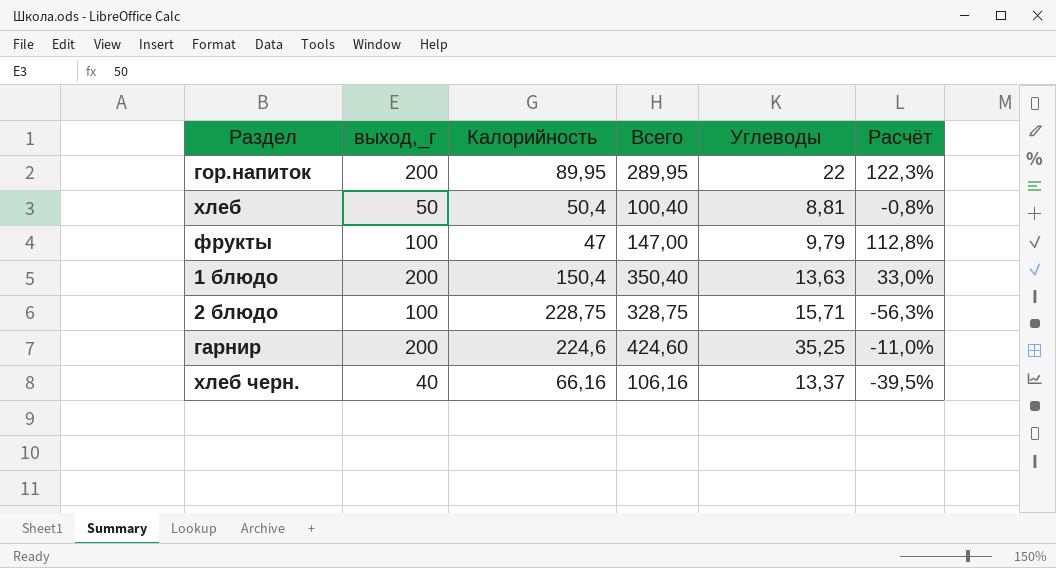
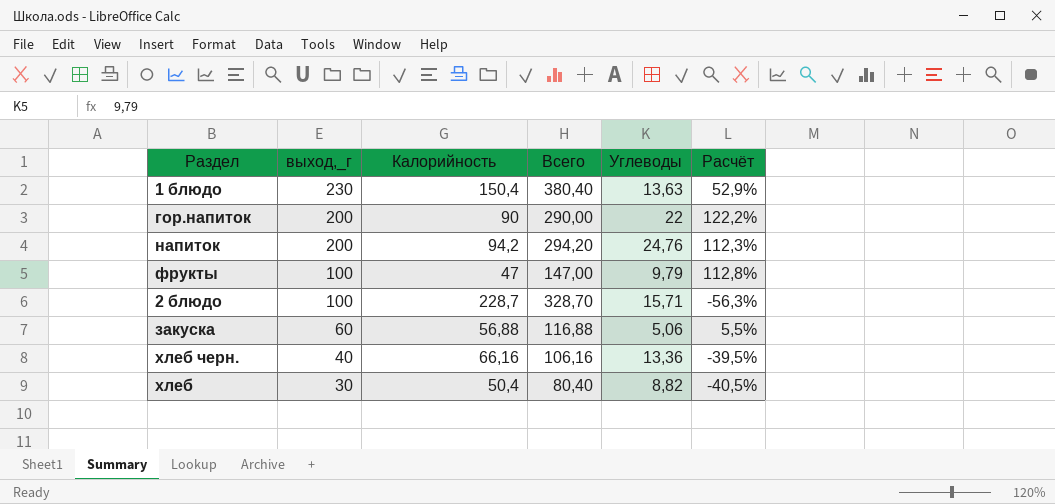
row order: none -> выход,_г descending
row гарнир: 200 | 224,6 | 424,60 | 35,25 | -11,0% -> none
1 блюдо | выход,_г: 200 -> 230
1 блюдо | Всего: 350,40 -> 380,40
1 блюдо | Расчёт: 33,0% -> 52,9%
гор.напиток | Калорийность: 89,95 -> 90
гор.напиток | Всего: 289,95 -> 290,00
гор.напиток | Расчёт: 122,3% -> 122,2%
row напиток: none -> 200 | 94,2 | 294,20 | 24,76 | 112,3%
2 блюдо | Калорийность: 228,75 -> 228,7
2 блюдо | Всего: 328,75 -> 328,70
row закуска: none -> 60 | 56,88 | 116,88 | 5,06 | 5,5%
хлеб черн. | Углеводы: 13,37 -> 13,36
хлеб | выход,_г: 50 -> 30
хлеб | Всего: 100,40 -> 80,40
хлеб | Углеводы: 8,81 -> 8,82
хлеб | Расчёт: -0,8% -> -40,5%

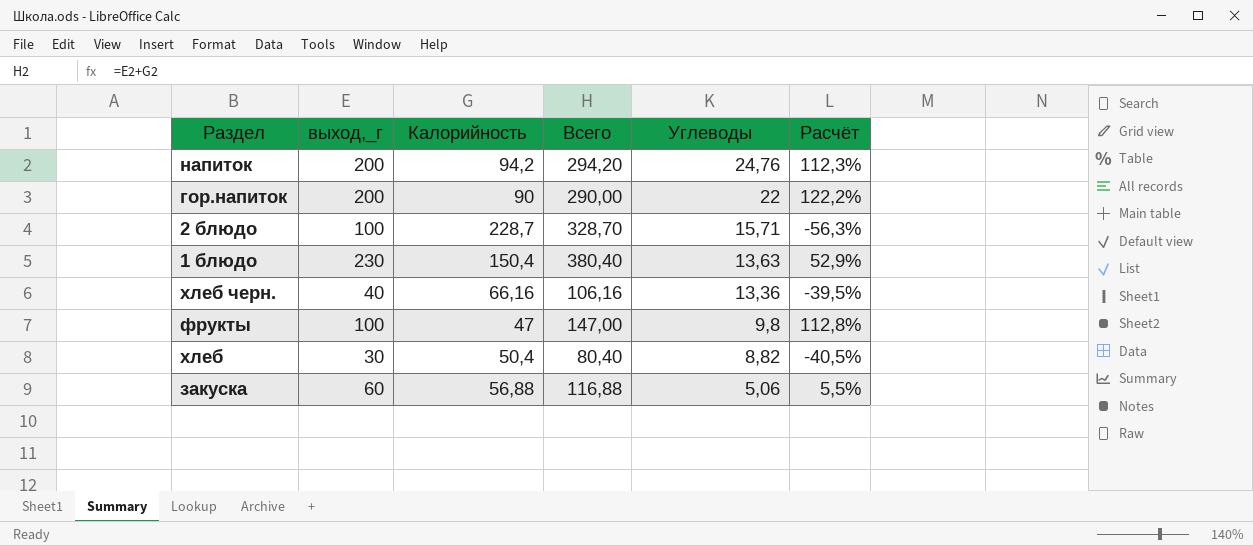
row order: выход,_г descending -> Углеводы descending
фрукты | Углеводы: 9,79 -> 9,8

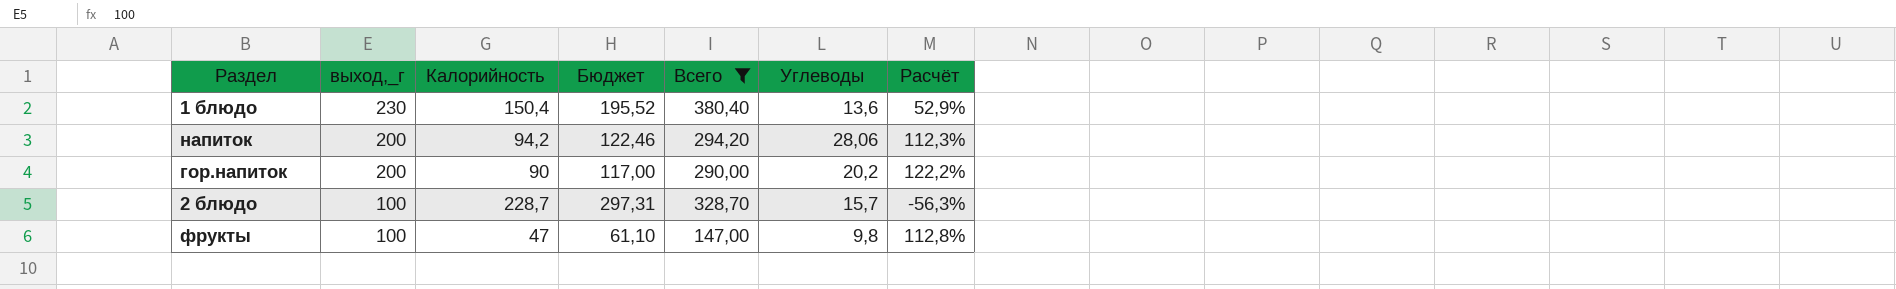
filter: none -> Всего >= 147,00
row order: Углеводы descending -> выход,_г descending
column Бюджет | formula: none -> [Калорийность] * 1,3
1 блюдо | Углеводы: 13,63 -> 13,6
напиток | Углеводы: 24,76 -> 28,06
гор.напиток | Углеводы: 22 -> 20,2
2 блюдо | Углеводы: 15,71 -> 15,7

